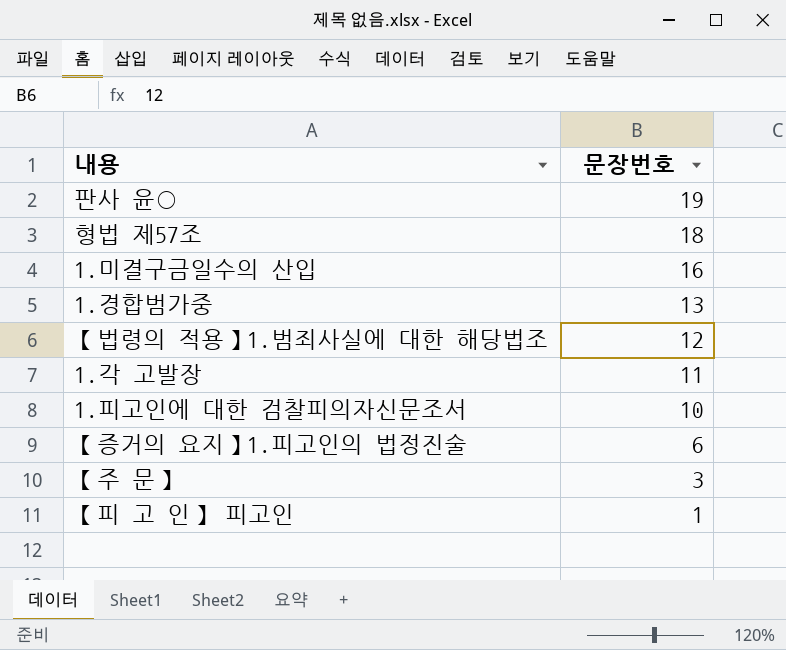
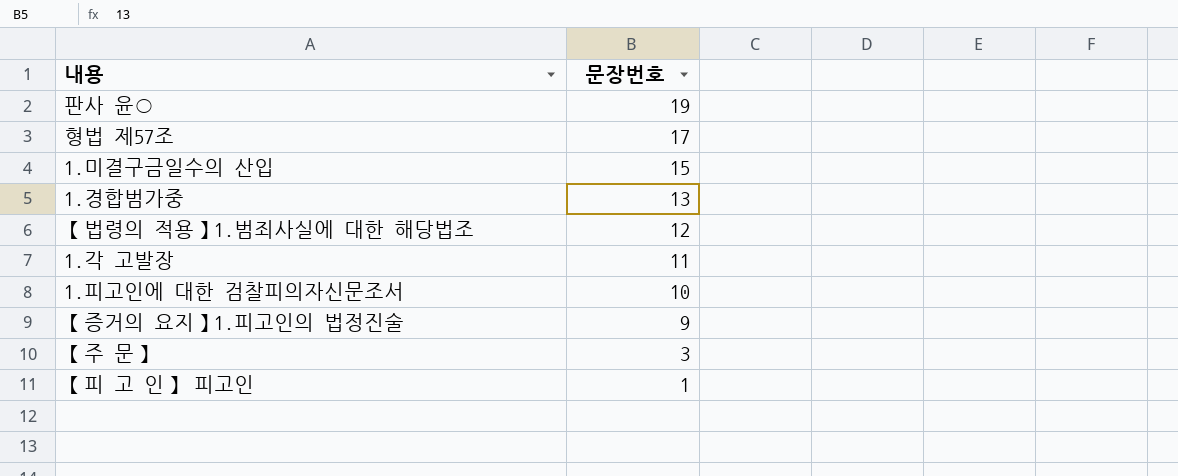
형법 제57조 | 문장번호: 18 -> 17
1.미결구금일수의 산입 | 문장번호: 16 -> 15
【증거의 요지】1.피고인의 법정진술 | 문장번호: 6 -> 9

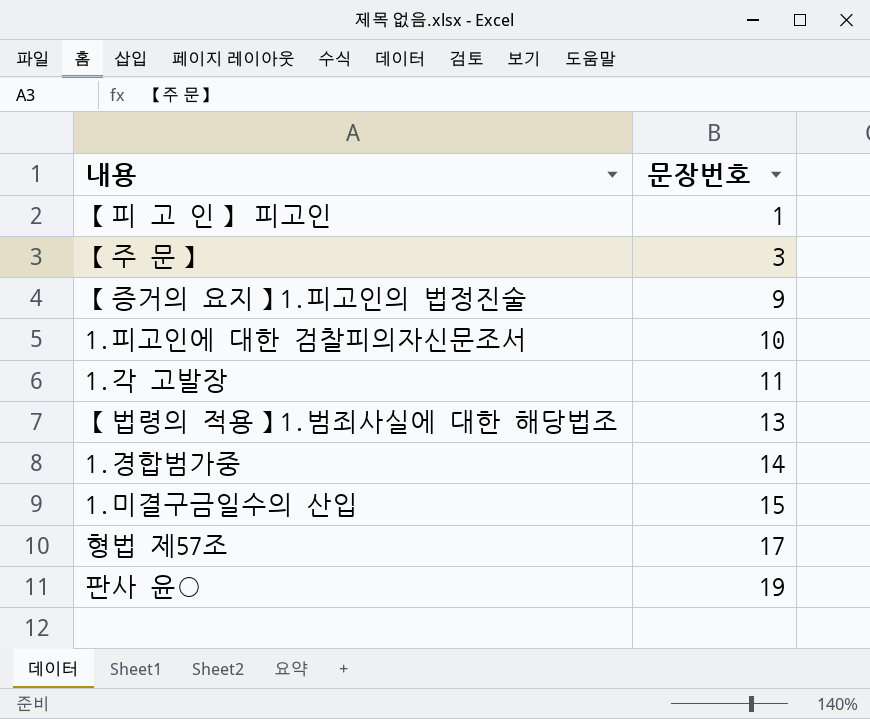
row order: 문장번호 descending -> 문장번호 ascending
【법령의 적용】1.범죄사실에 대한 해당법조 | 문장번호: 12 -> 13
1.경합범가중 | 문장번호: 13 -> 14

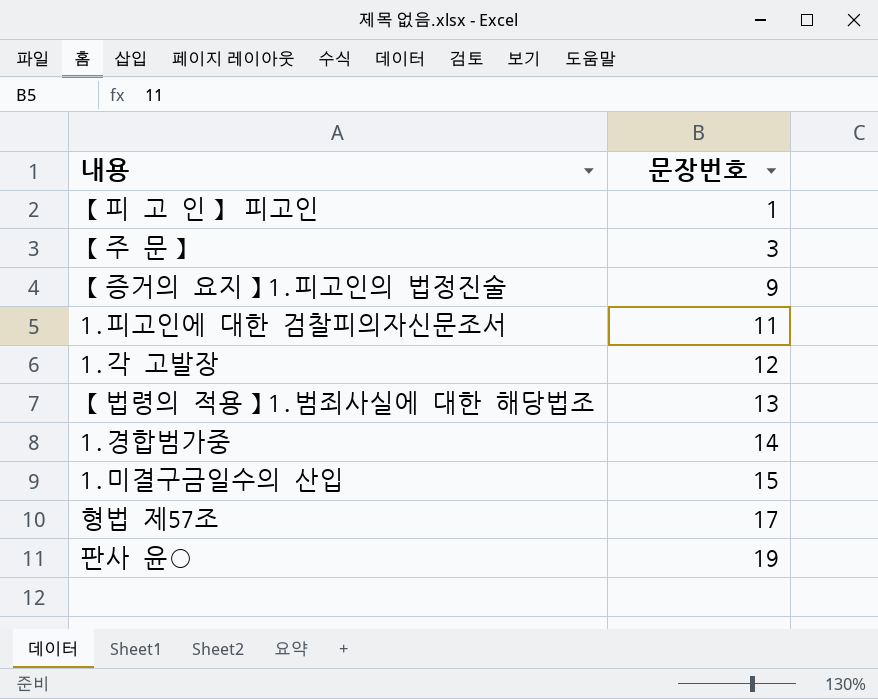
1.피고인에 대한 검찰피의자신문조서 | 문장번호: 10 -> 11
1.각 고발장 | 문장번호: 11 -> 12

